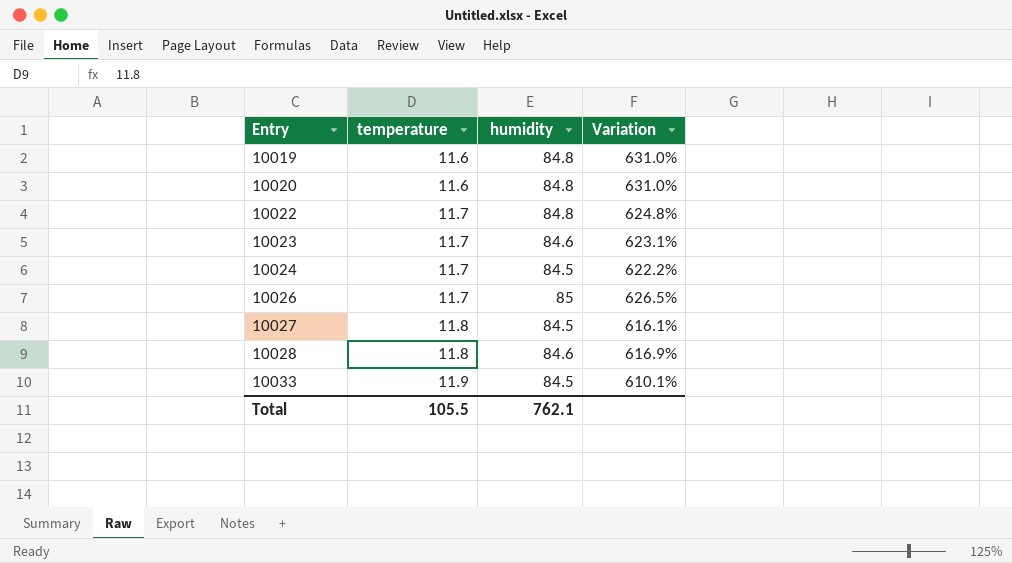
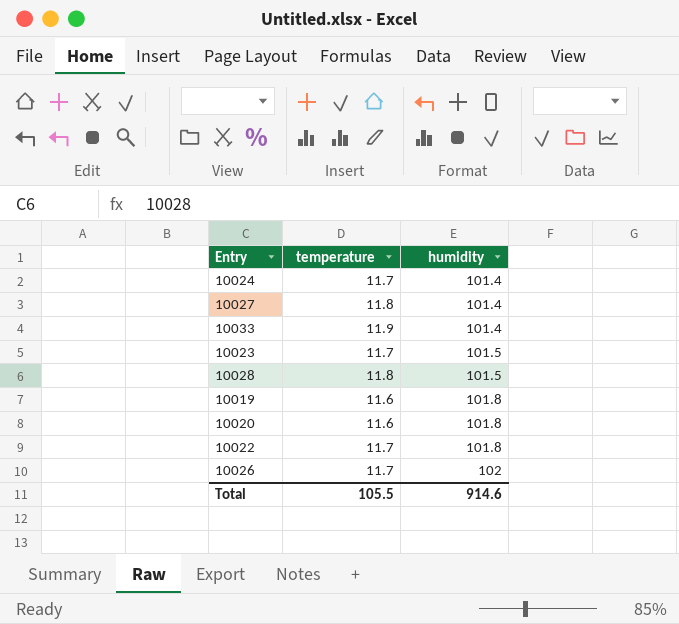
row order: Entry ascending -> humidity ascending
column Variation | formula: ([humidity] - [temperature]) / [temperature] -> none
10024 | humidity: 84.5 -> 101.4
10027 | humidity: 84.5 -> 101.4
10033 | humidity: 84.5 -> 101.4
10023 | humidity: 84.6 -> 101.5
10028 | humidity: 84.6 -> 101.5
10019 | humidity: 84.8 -> 101.8
10020 | humidity: 84.8 -> 101.8
10022 | humidity: 84.8 -> 101.8
10026 | humidity: 85 -> 102
Total | humidity: 762.1 -> 914.6

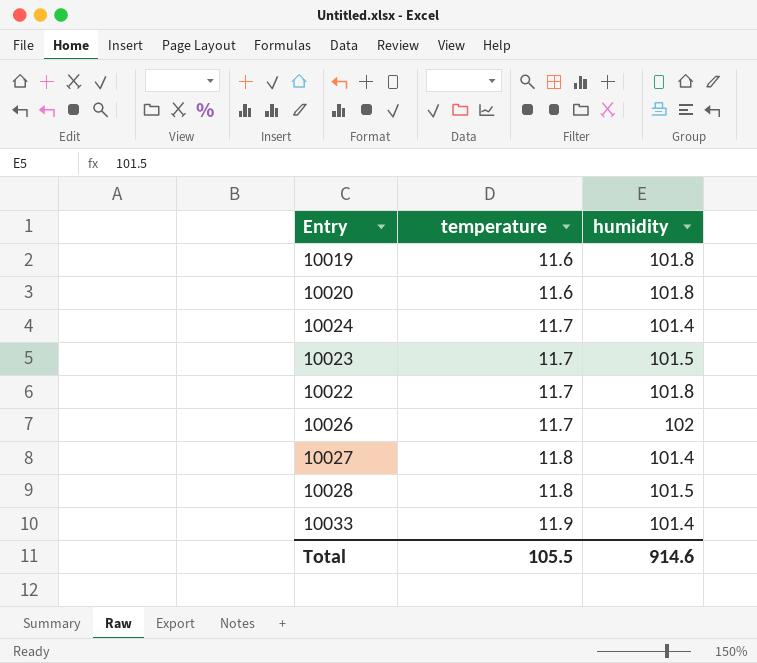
row order: humidity ascending -> temperature ascending

